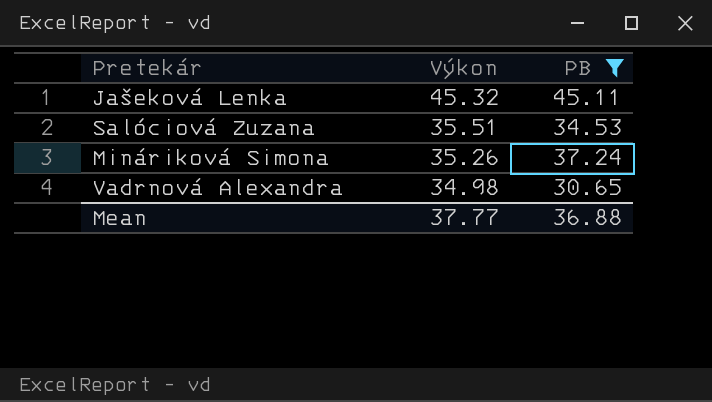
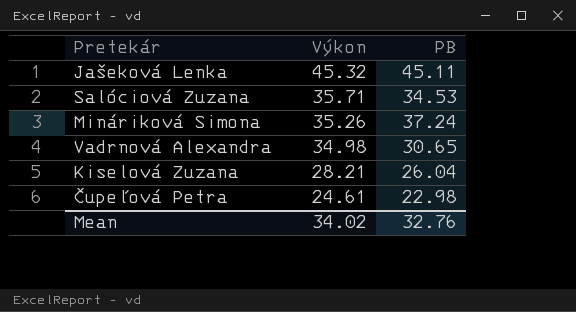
filter: PB >= 30.65 -> none
Salóciová Zuzana | Výkon: 35.51 -> 35.71
Mean | Výkon: 37.77 -> 34.02
Mean | PB: 36.88 -> 32.76

